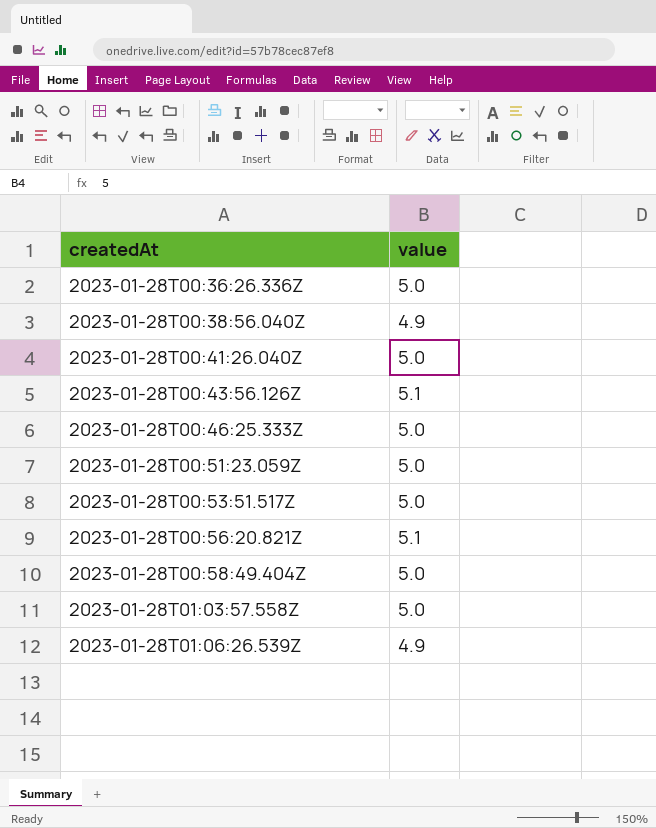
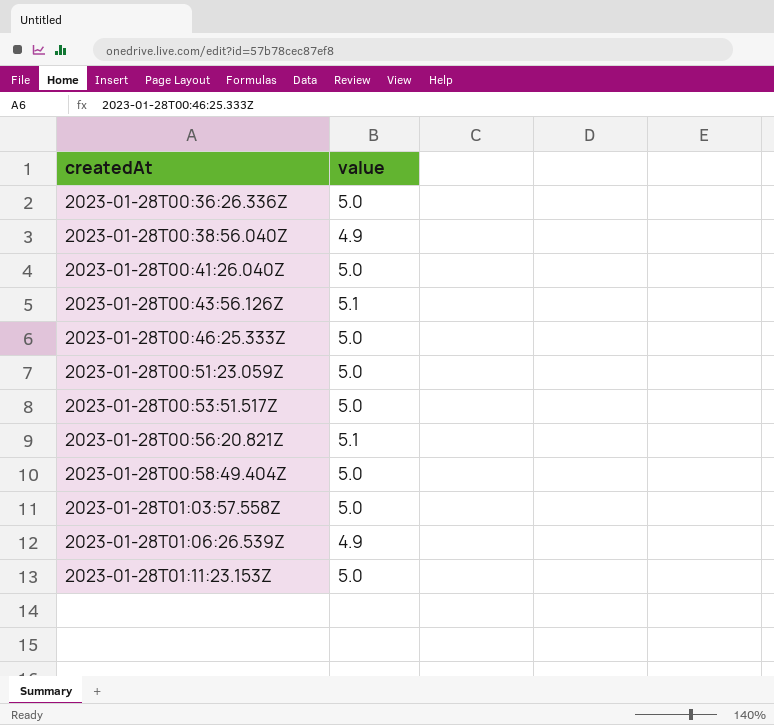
row 2023-01-28T01:11:23.153Z: none -> 5.0

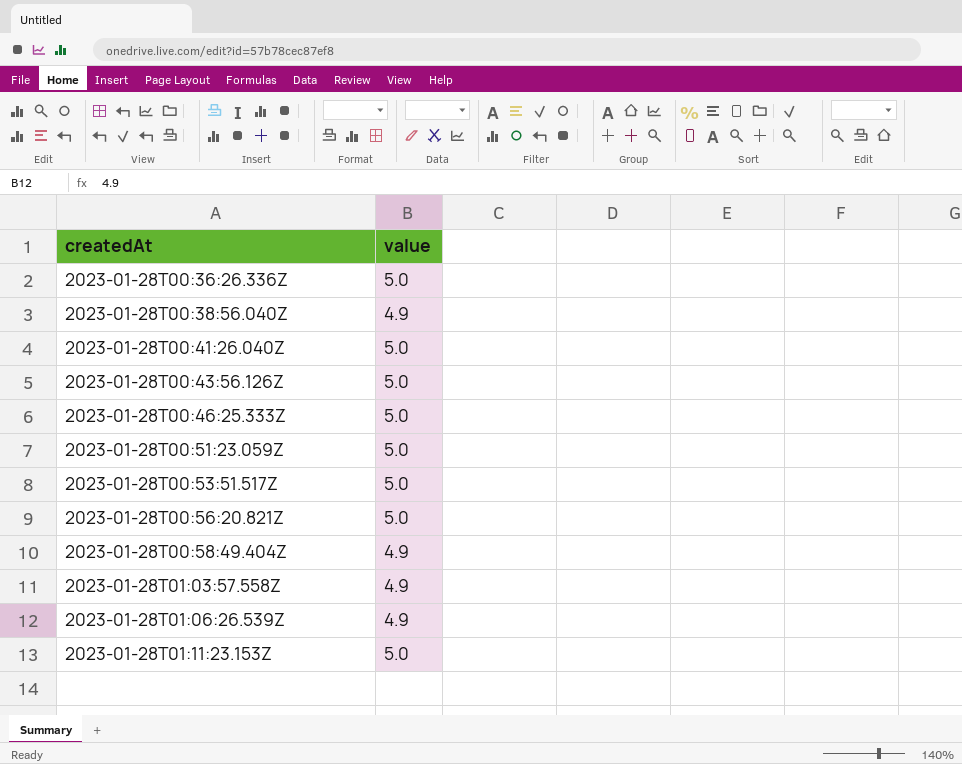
2023-01-28T00:43:56.126Z | value: 5.1 -> 5.0
2023-01-28T00:56:20.821Z | value: 5.1 -> 5.0
2023-01-28T00:58:49.404Z | value: 5.0 -> 4.9
2023-01-28T01:03:57.558Z | value: 5.0 -> 4.9

